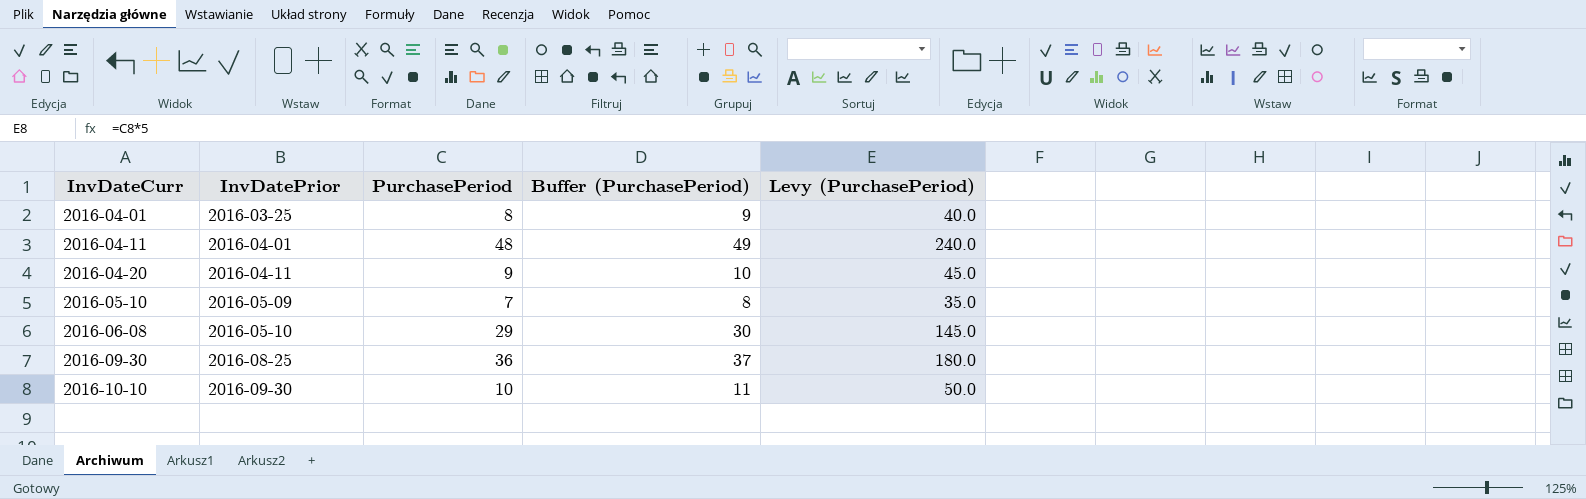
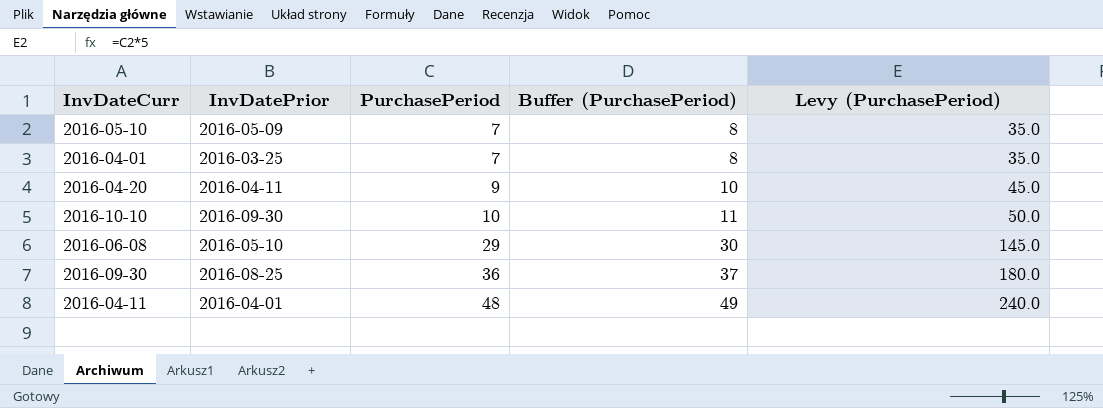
row order: InvDateCurr ascending -> PurchasePeriod ascending
2016-04-01 | PurchasePeriod: 8 -> 7
2016-04-01 | Buffer (PurchasePeriod): 9 -> 8
2016-04-01 | Levy (PurchasePeriod): 40.0 -> 35.0

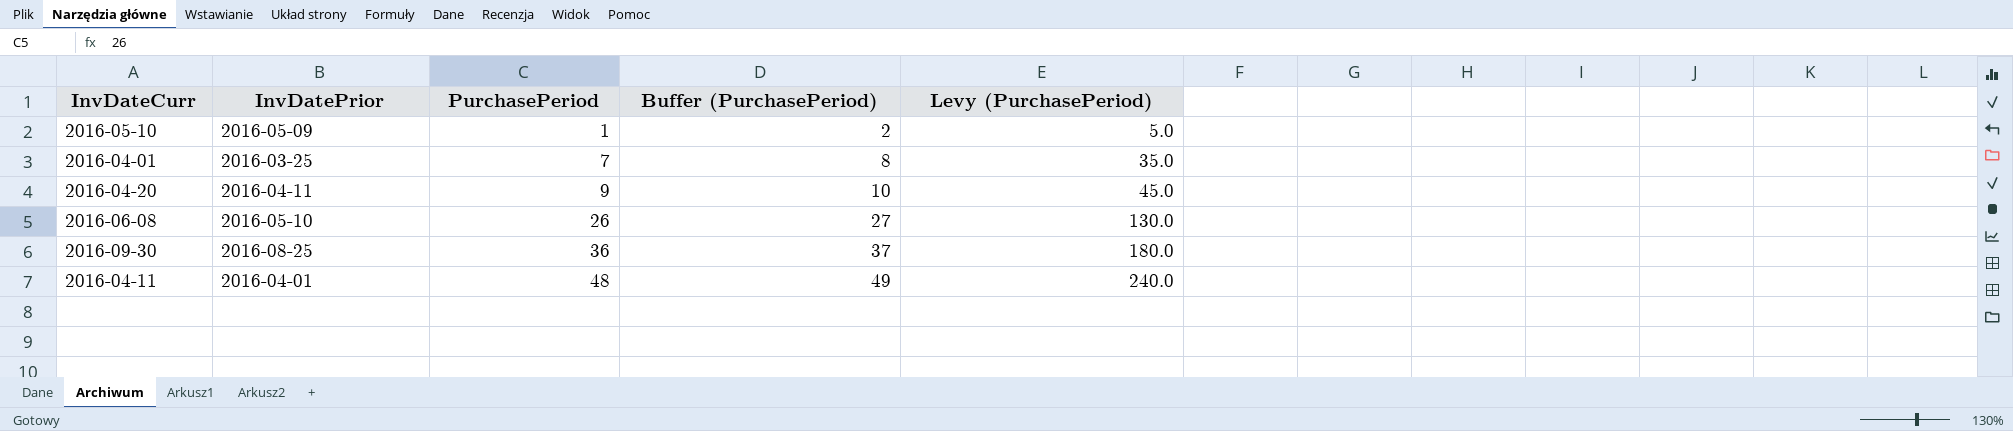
row 2016-10-10: 2016-09-30 | 10 | 11 | 50.0 -> none
2016-05-10 | PurchasePeriod: 7 -> 1
2016-05-10 | Buffer (PurchasePeriod): 8 -> 2
2016-05-10 | Levy (PurchasePeriod): 35.0 -> 5.0
2016-06-08 | PurchasePeriod: 29 -> 26
2016-06-08 | Buffer (PurchasePeriod): 30 -> 27
2016-06-08 | Levy (PurchasePeriod): 145.0 -> 130.0

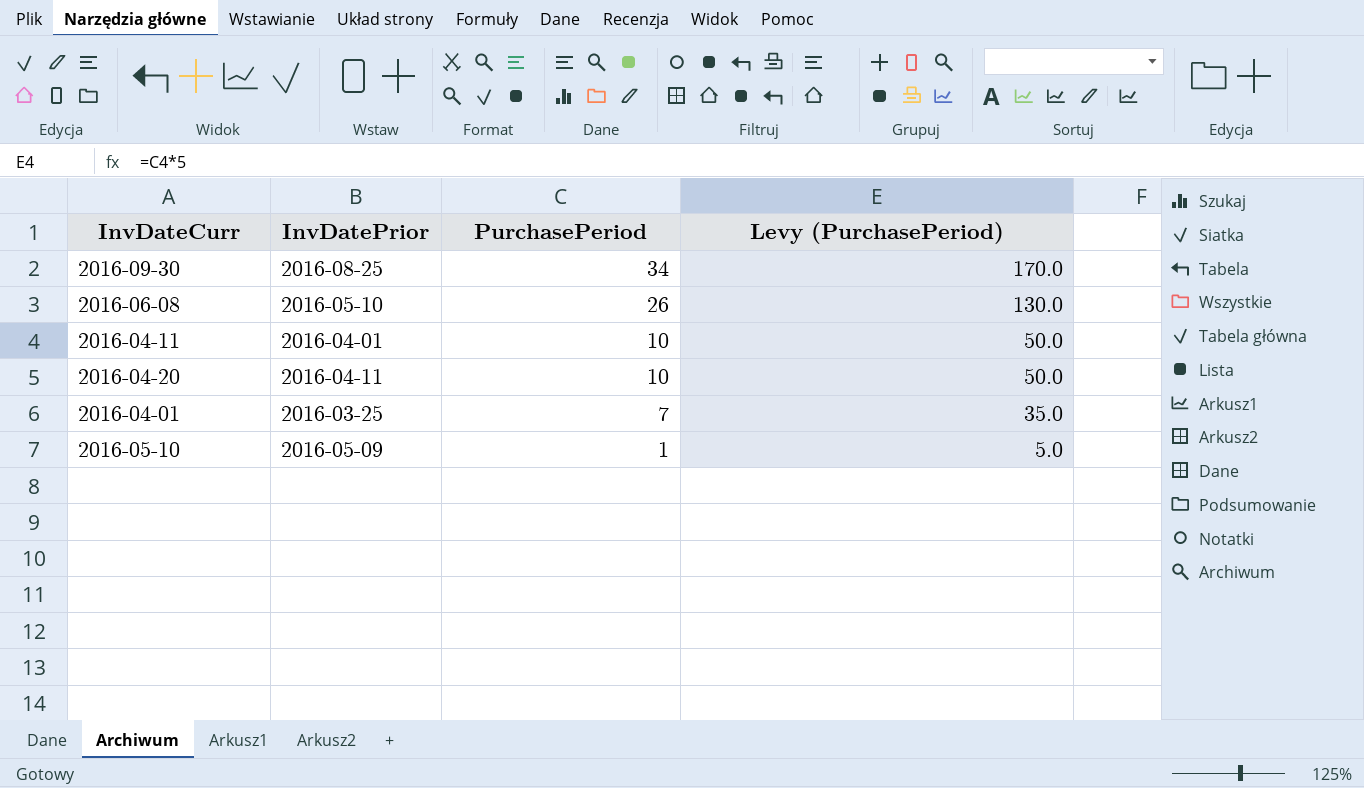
row order: PurchasePeriod ascending -> PurchasePeriod descending
column Buffer (PurchasePeriod) | formula: [PurchasePeriod] + 1 -> none
2016-09-30 | PurchasePeriod: 36 -> 34
2016-09-30 | Levy (PurchasePeriod): 180.0 -> 170.0
2016-04-11 | PurchasePeriod: 48 -> 10
2016-04-11 | Levy (PurchasePeriod): 240.0 -> 50.0
2016-04-20 | PurchasePeriod: 9 -> 10
2016-04-20 | Levy (PurchasePeriod): 45.0 -> 50.0

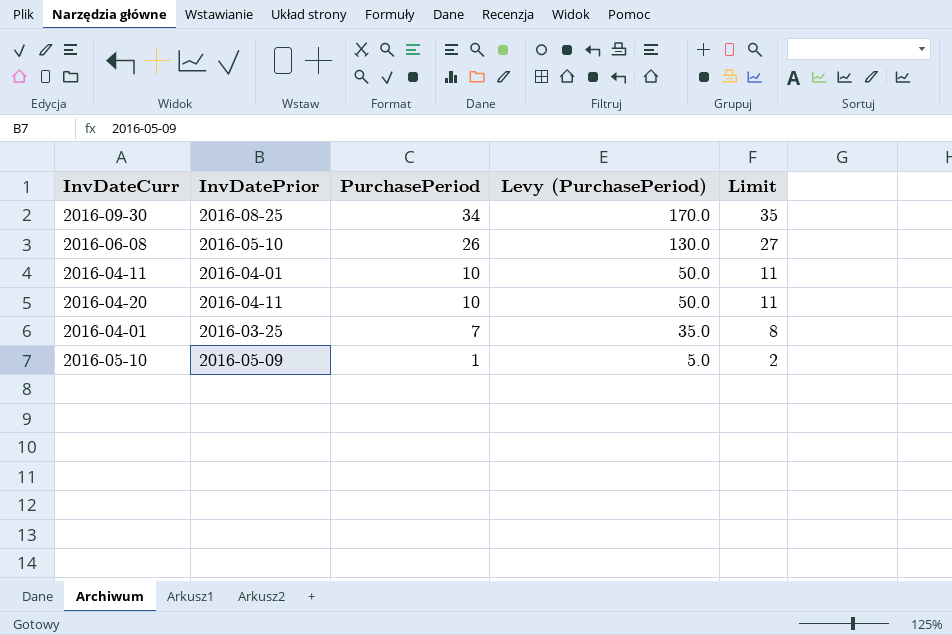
column Limit | formula: none -> [PurchasePeriod] + 1

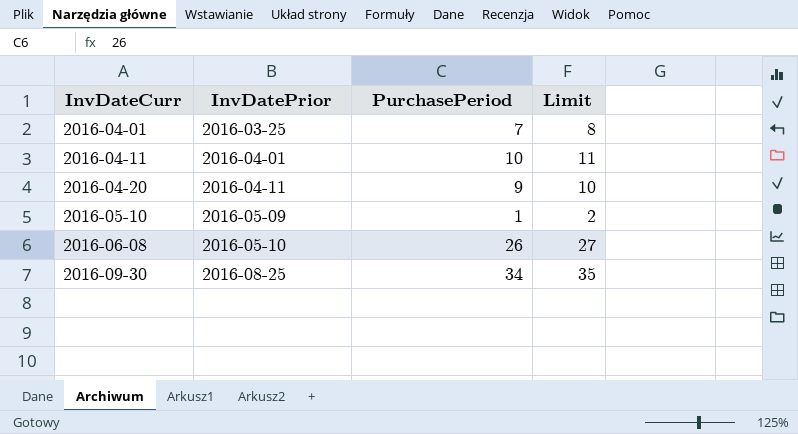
row order: PurchasePeriod descending -> InvDateCurr ascending
column Levy (PurchasePeriod) | formula: [PurchasePeriod] * 5 -> none
2016-04-20 | PurchasePeriod: 10 -> 9
2016-04-20 | Limit: 11 -> 10

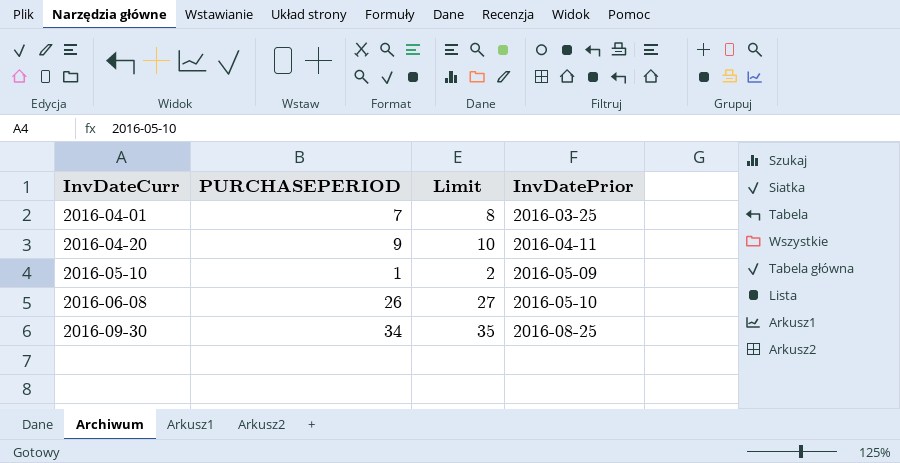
column name: PurchasePeriod -> PURCHASEPERIOD
column InvDatePrior | position: 2 -> 4
row 2016-04-11: 2016-04-01 | 10 | 11 -> none

